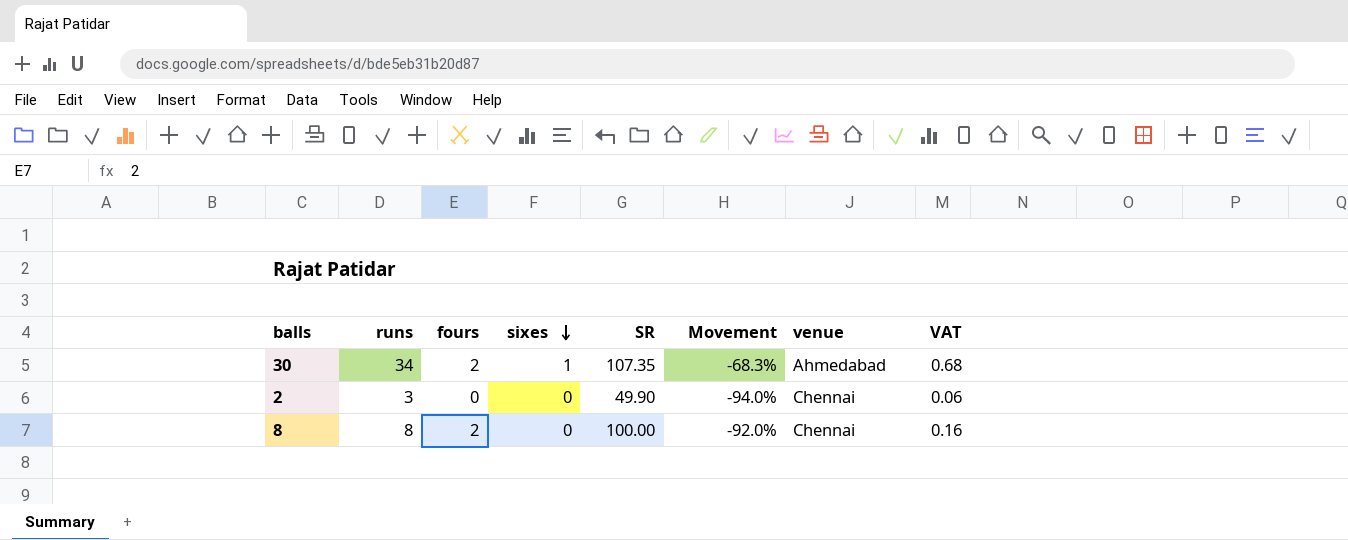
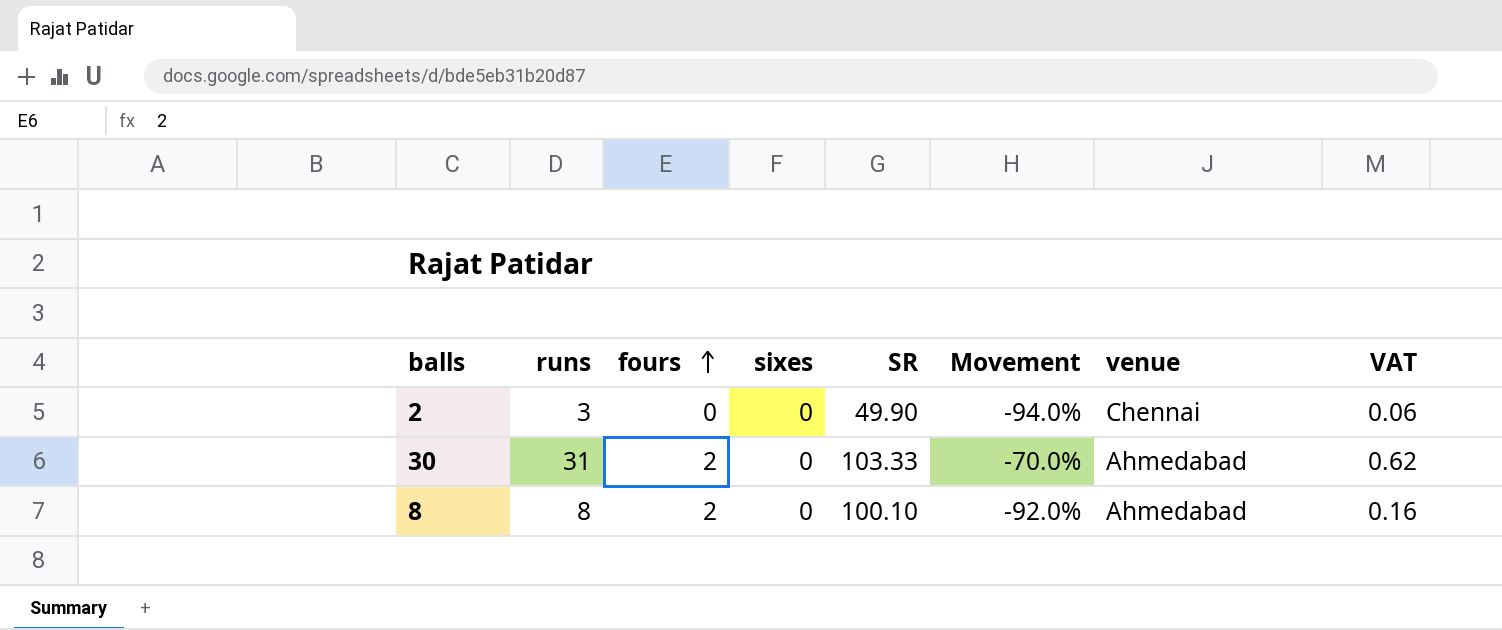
row order: sixes descending -> fours ascending
30 | runs: 34 -> 31
30 | sixes: 1 -> 0
30 | SR: 107.35 -> 103.33
30 | Movement: -68.3% -> -70.0%
30 | VAT: 0.68 -> 0.62
8 | SR: 100.00 -> 100.10
8 | venue: Chennai -> Ahmedabad

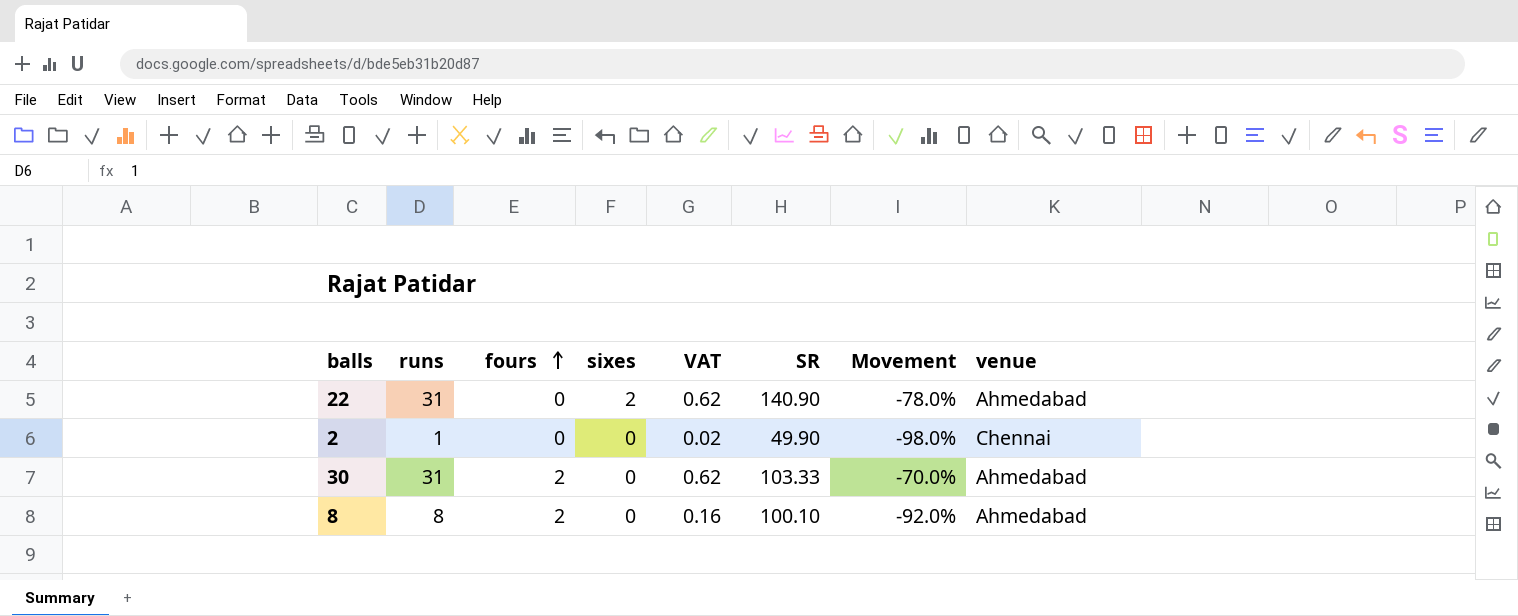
column VAT | position: 8 -> 5
row 22: none -> 31 | 0 | 2 | 0.62 | 140.90 | -78.0% | Ahmedabad
2 | runs: 3 -> 1
2 | VAT: 0.06 -> 0.02
2 | Movement: -94.0% -> -98.0%

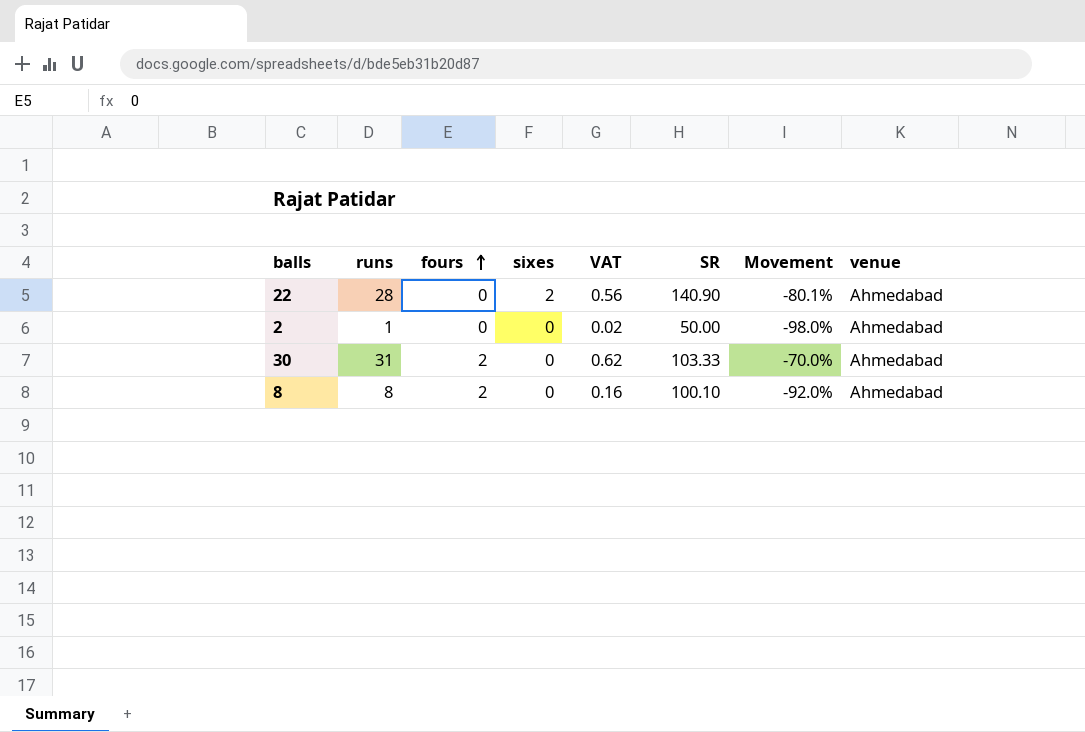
22 | runs: 31 -> 28
22 | VAT: 0.62 -> 0.56
22 | Movement: -78.0% -> -80.1%
2 | SR: 49.90 -> 50.00
2 | venue: Chennai -> Ahmedabad

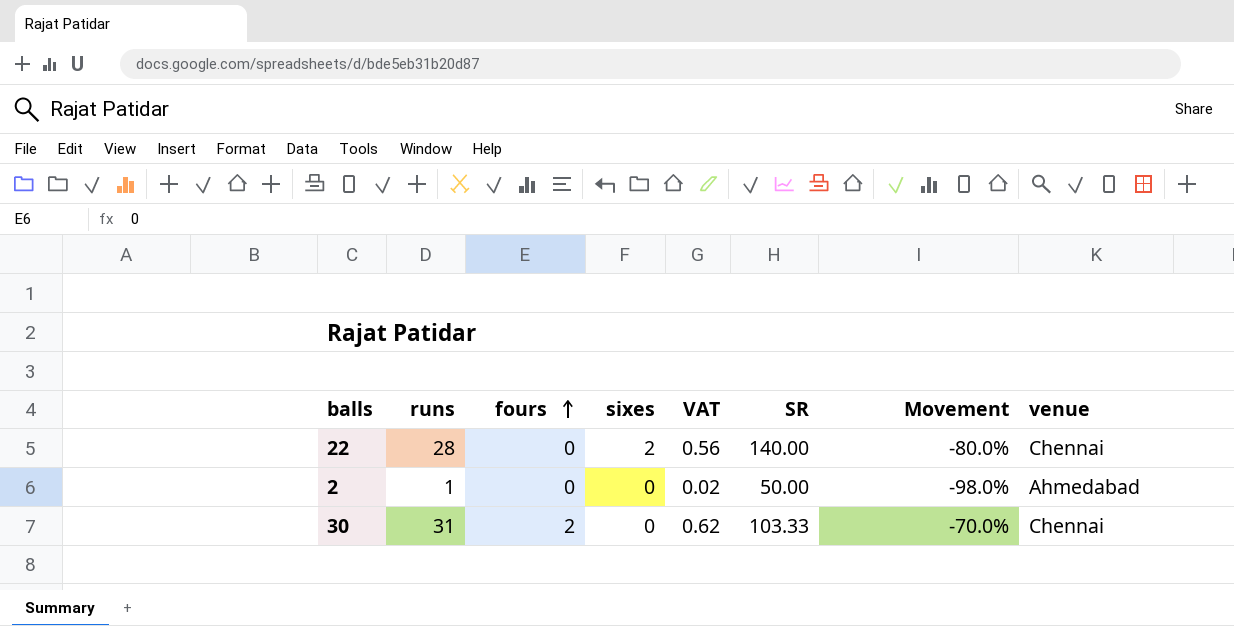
row 8: 8 | 2 | 0 | 0.16 | 100.10 | -92.0% | Ahmedabad -> none
22 | SR: 140.90 -> 140.00
22 | Movement: -80.1% -> -80.0%
22 | venue: Ahmedabad -> Chennai
30 | venue: Ahmedabad -> Chennai

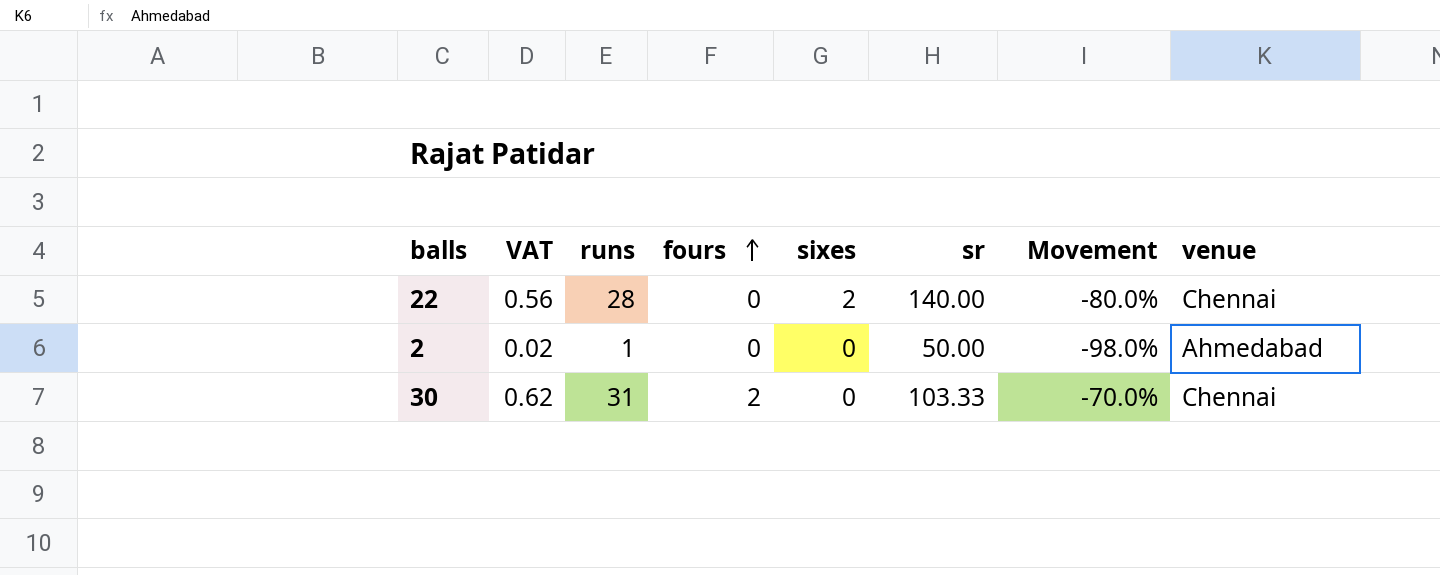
column VAT | position: 5 -> 2
column name: SR -> sr

